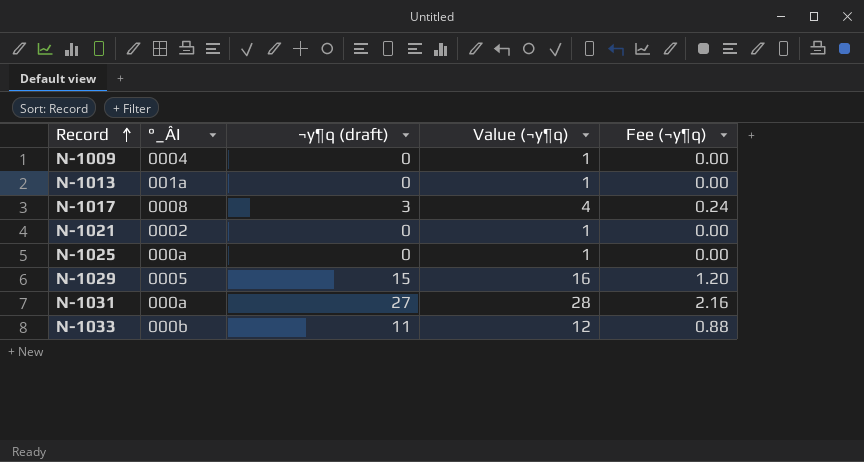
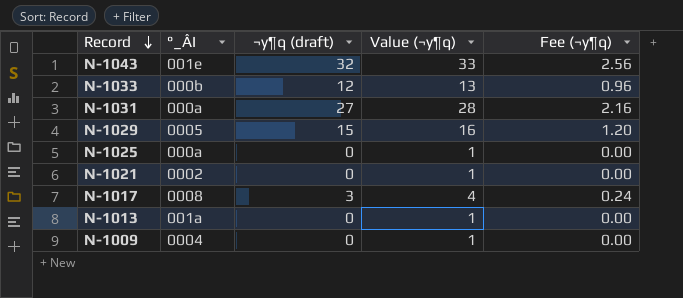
row order: Record ascending -> Record descending
row N-1043: none -> 001e | 32 | 33 | 2.56
N-1033 | ¬y¶q (draft): 11 -> 12
N-1033 | Value (¬y¶q): 12 -> 13
N-1033 | Fee (¬y¶q): 0.88 -> 0.96

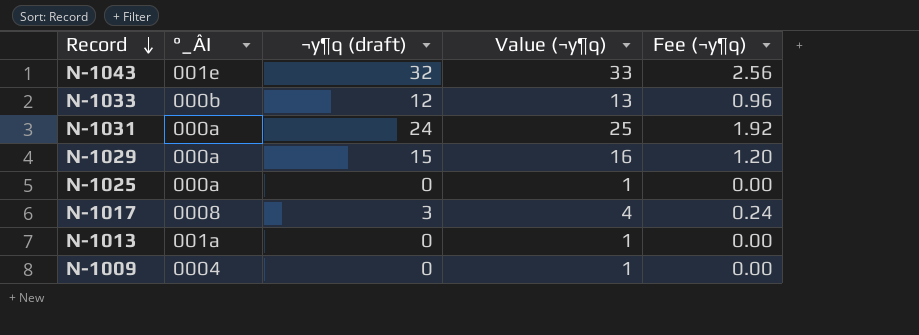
row N-1021: 0002 | 0 | 1 | 0.00 -> none
N-1031 | ¬y¶q (draft): 27 -> 24
N-1031 | Value (¬y¶q): 28 -> 25
N-1031 | Fee (¬y¶q): 2.16 -> 1.92
N-1029 | °_ÂI: 0005 -> 000a

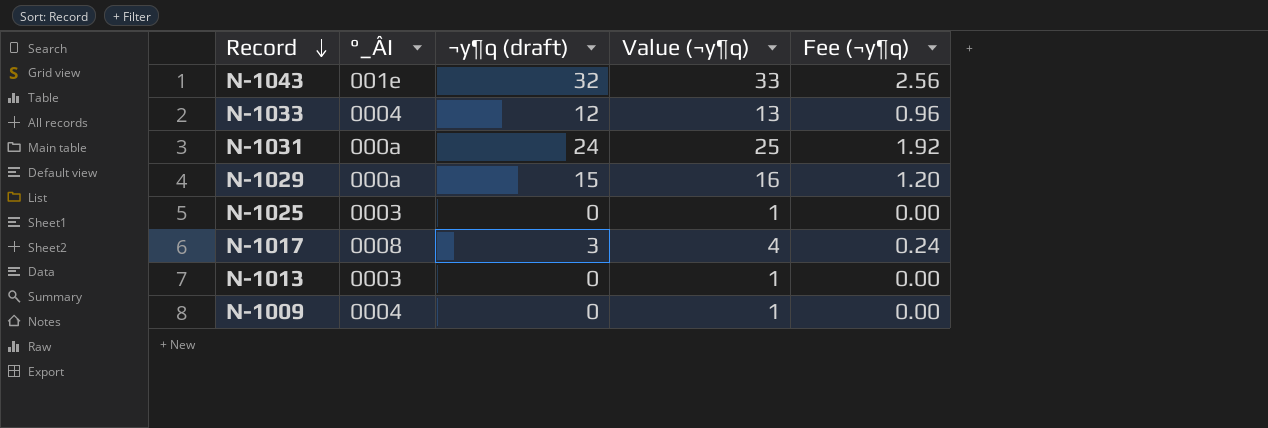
N-1033 | °_ÂI: 000b -> 0004
N-1025 | °_ÂI: 000a -> 0003
N-1013 | °_ÂI: 001a -> 0003

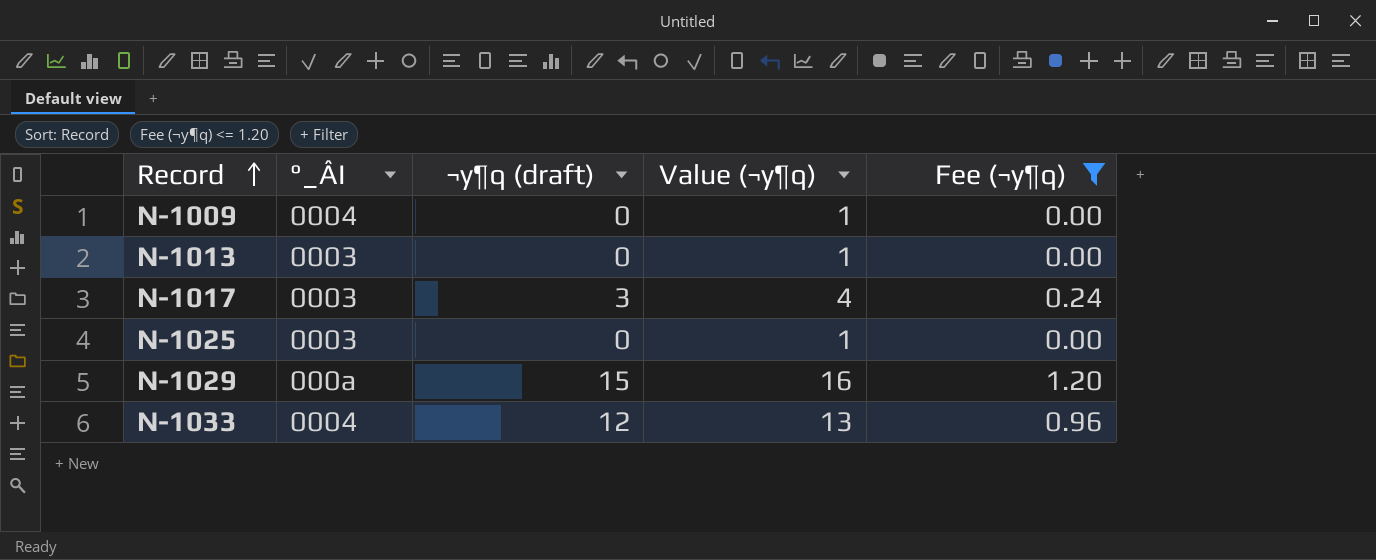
filter: none -> Fee (¬y¶q) <= 1.20
row order: Record descending -> Record ascending
N-1017 | °_ÂI: 0008 -> 0003

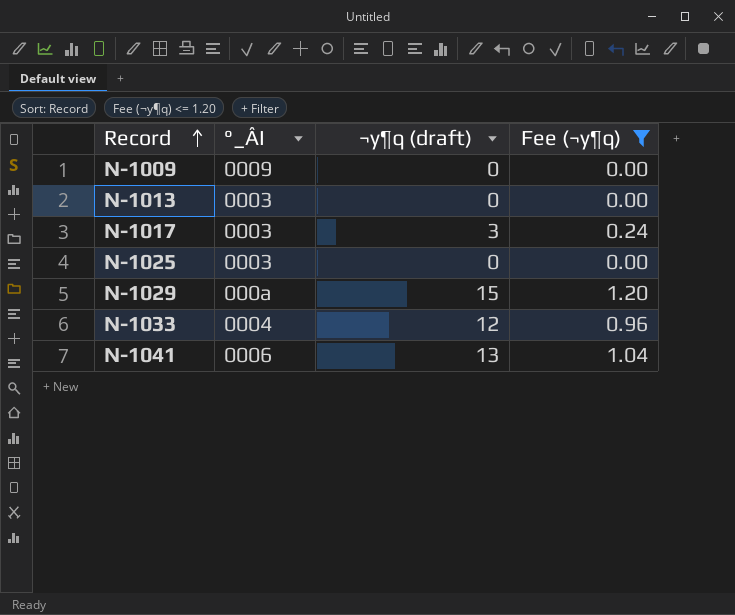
column Value (¬y¶q) | formula: [¬y¶q (draft)] + 1 -> none
N-1009 | °_ÂI: 0004 -> 0009
row N-1041: none -> 0006 | 13 | 1.04

